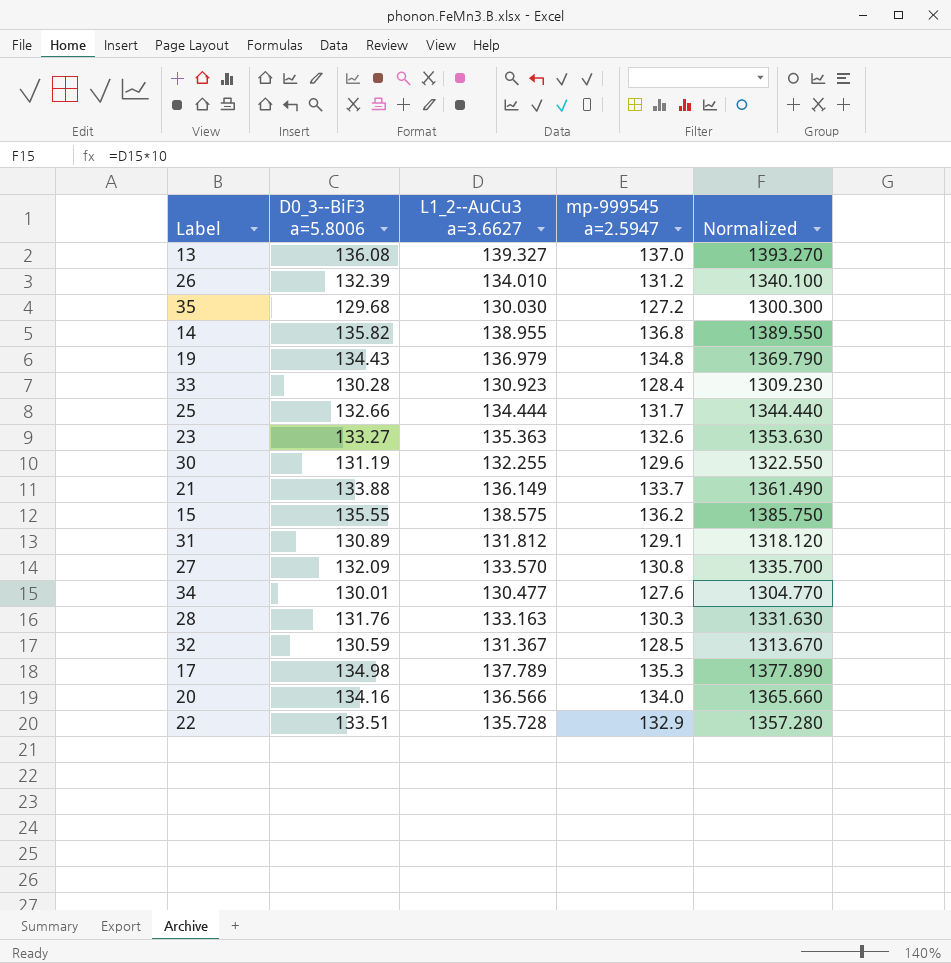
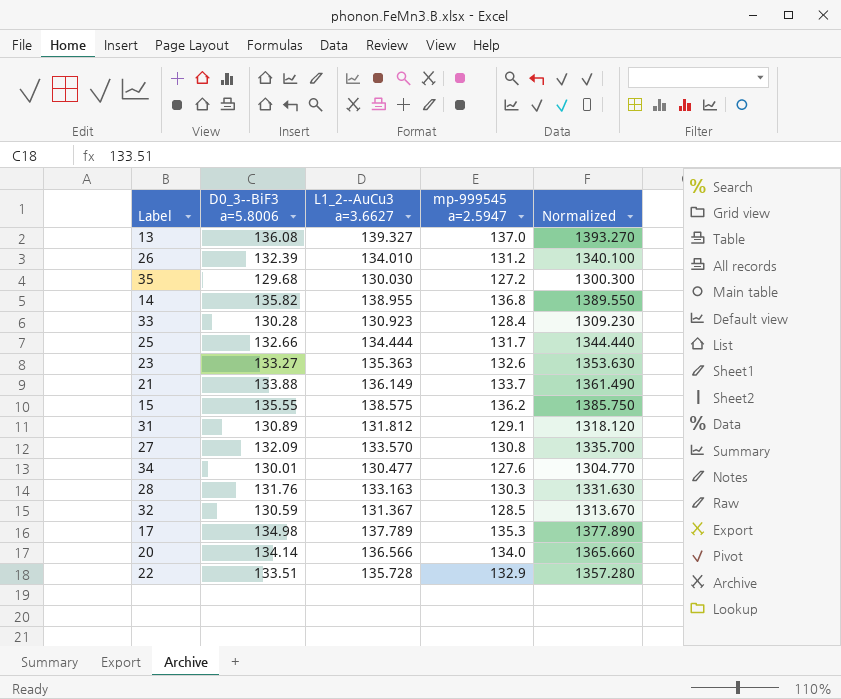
row 19: 134.43 | 136.979 | 134.8 | 1369.790 -> none
row 30: 131.19 | 132.255 | 129.6 | 1322.550 -> none
20 | D0_3--BiF3 a=5.8006: 134.16 -> 134.14

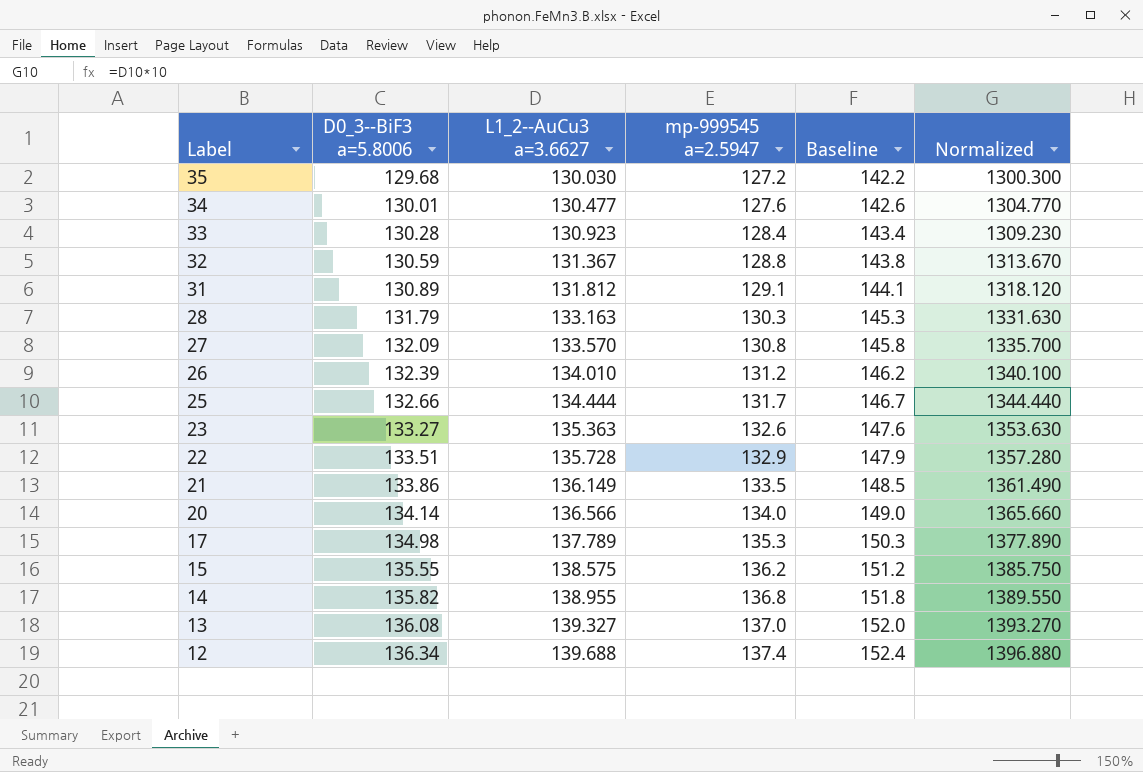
row order: none -> Label descending
column Baseline | formula: none -> [mp-999545 a=2.5947] + 15
32 | mp-999545 a=2.5947: 128.5 -> 128.8
28 | D0_3--BiF3 a=5.8006: 131.76 -> 131.79
21 | D0_3--BiF3 a=5.8006: 133.88 -> 133.86
21 | mp-999545 a=2.5947: 133.7 -> 133.5
row 12: none -> 136.34 | 139.688 | 137.4 | 152.4 | 1396.880

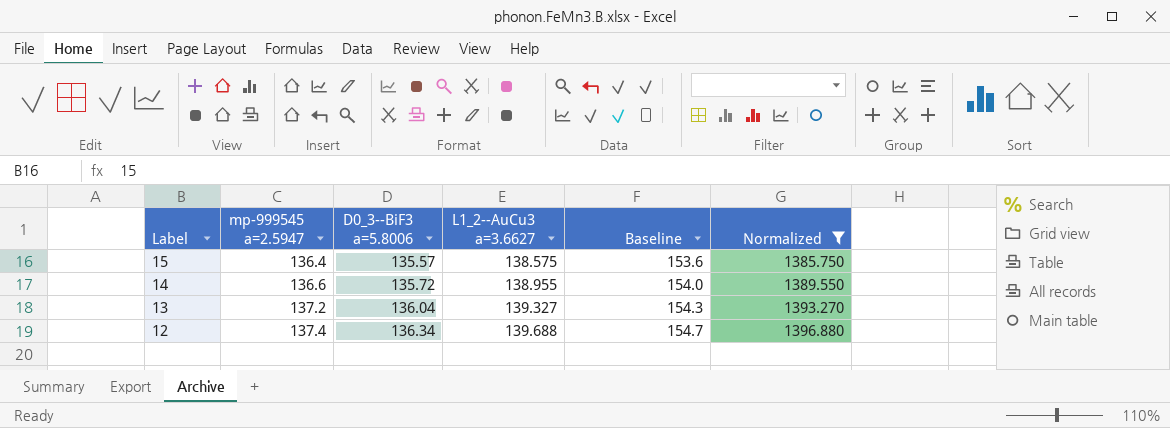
filter: none -> Normalized >= 1385.750
column mp-999545 a=2.5947 | position: 4 -> 2
column Baseline | formula: [mp-999545 a=2.5947] + 15 -> [L1_2--AuCu3 a=3.6627] + 15
15 | mp-999545 a=2.5947: 136.2 -> 136.4
15 | D0_3--BiF3 a=5.8006: 135.55 -> 135.57
14 | mp-999545 a=2.5947: 136.8 -> 136.6
14 | D0_3--BiF3 a=5.8006: 135.82 -> 135.72
13 | mp-999545 a=2.5947: 137.0 -> 137.2
13 | D0_3--BiF3 a=5.8006: 136.08 -> 136.04

